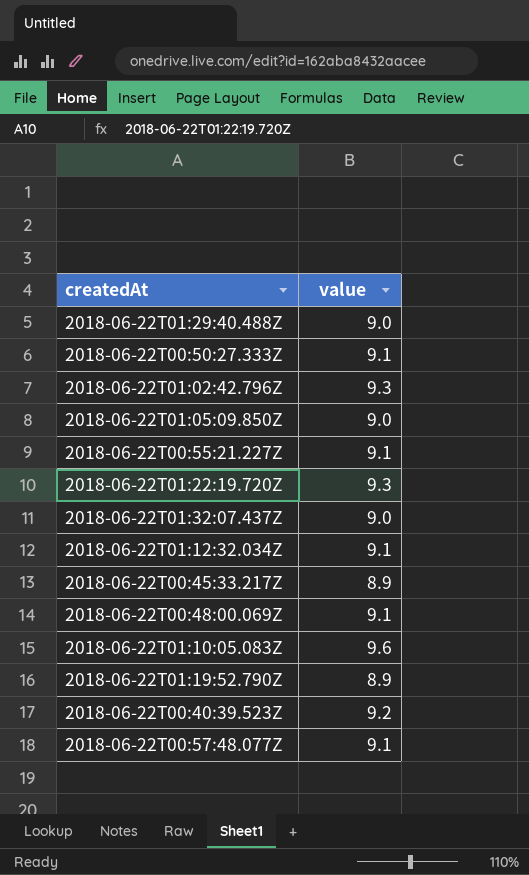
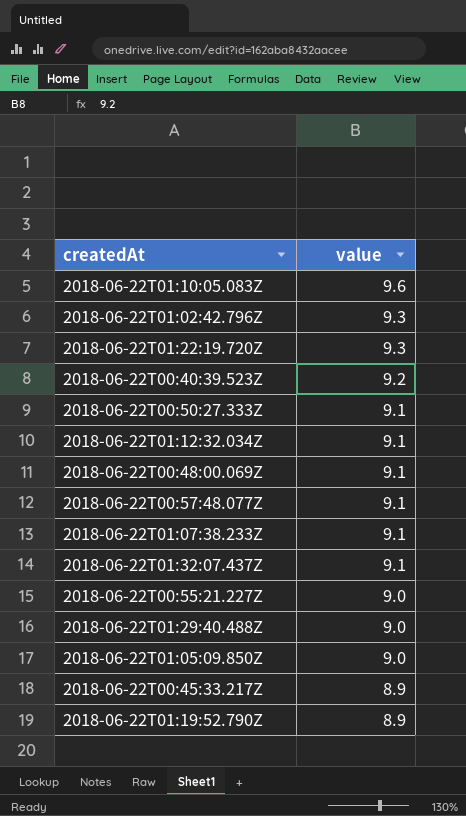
row order: none -> value descending
row 2018-06-22T01:07:38.233Z: none -> 9.1
2018-06-22T01:32:07.437Z | value: 9.0 -> 9.1
2018-06-22T00:55:21.227Z | value: 9.1 -> 9.0

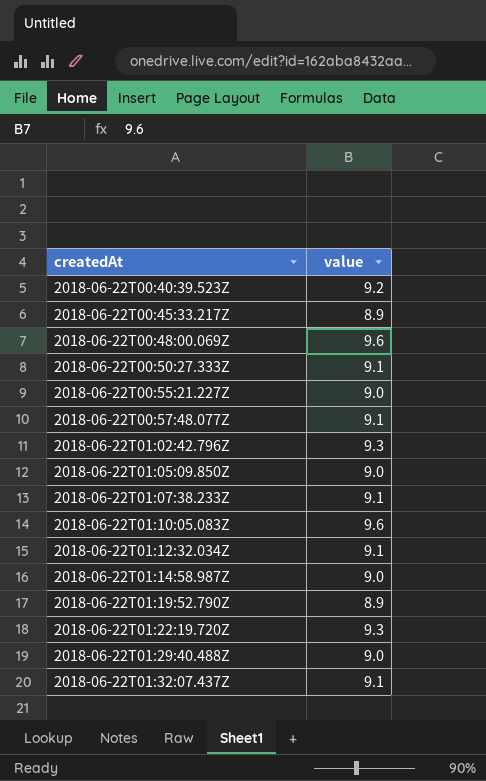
row order: value descending -> createdAt ascending
2018-06-22T00:48:00.069Z | value: 9.1 -> 9.6
row 2018-06-22T01:14:58.987Z: none -> 9.0

